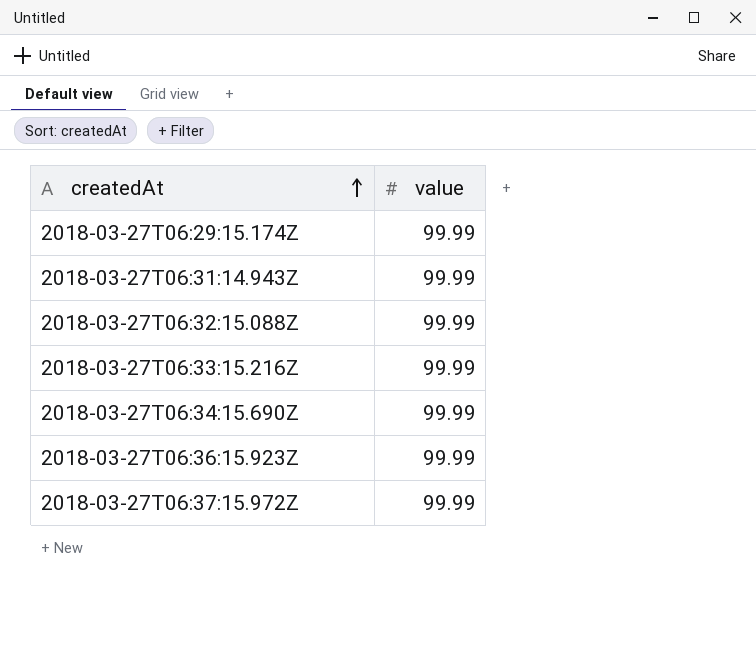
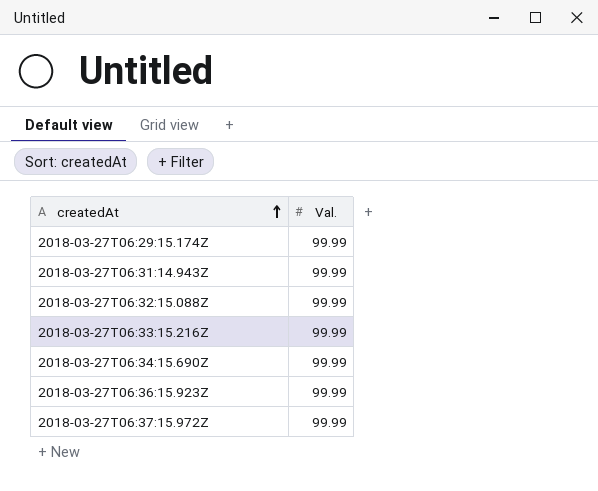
column name: value -> Val.

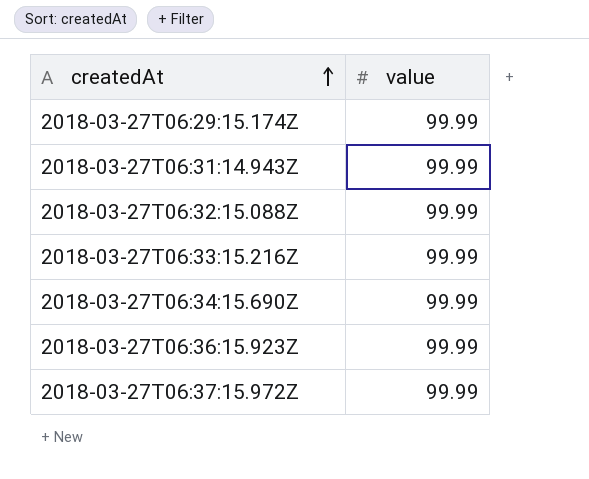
column name: Val. -> value

